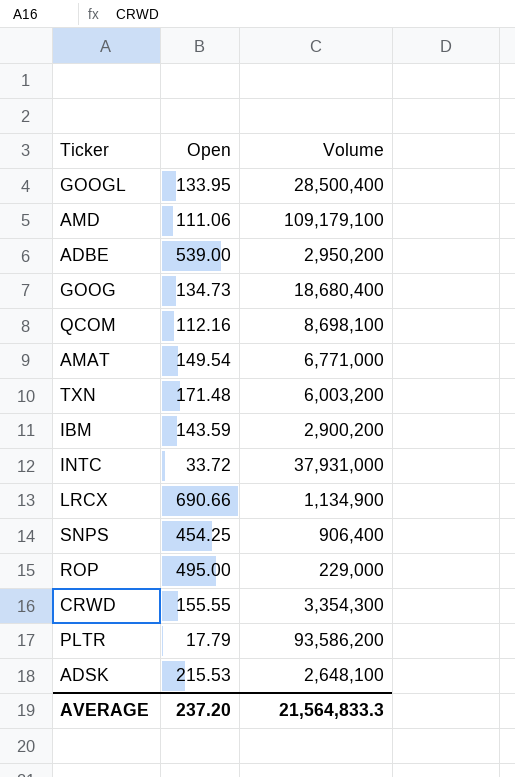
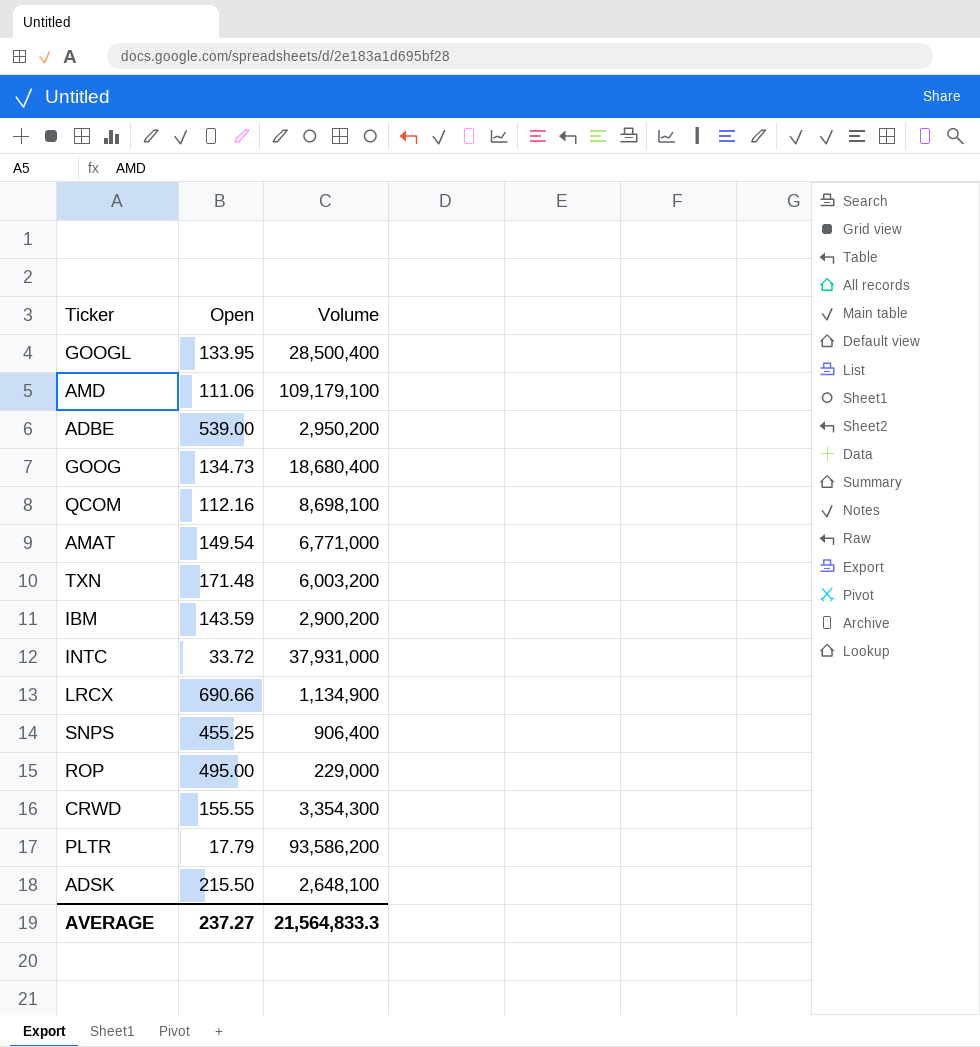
SNPS | Open: 454.25 -> 455.25
ADSK | Open: 215.53 -> 215.50
AVERAGE | Open: 237.20 -> 237.27

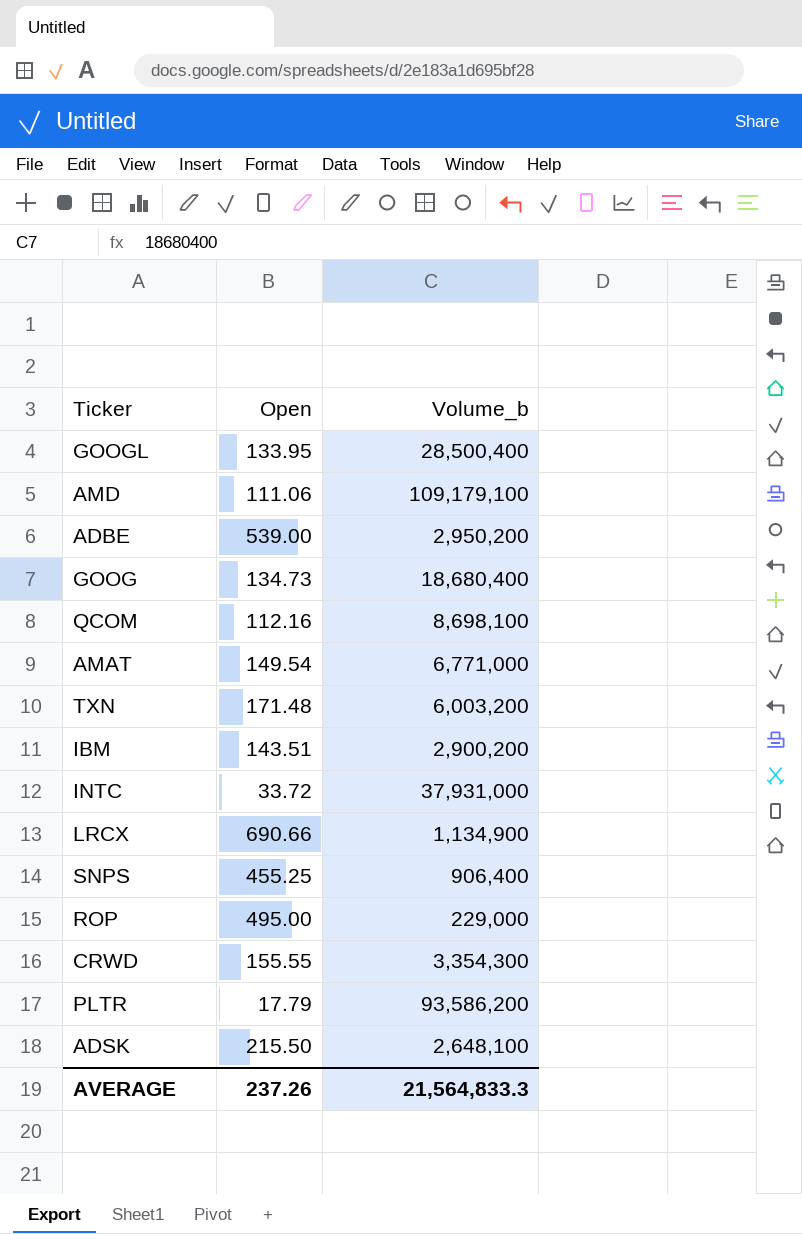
column name: Volume -> Volume_b
IBM | Open: 143.59 -> 143.51
AVERAGE | Open: 237.27 -> 237.26

